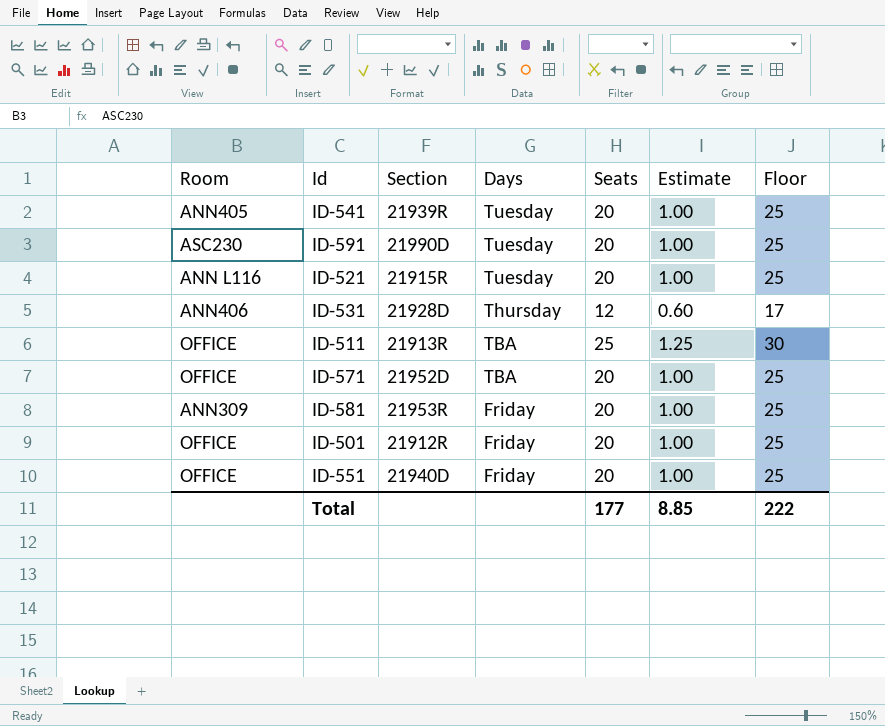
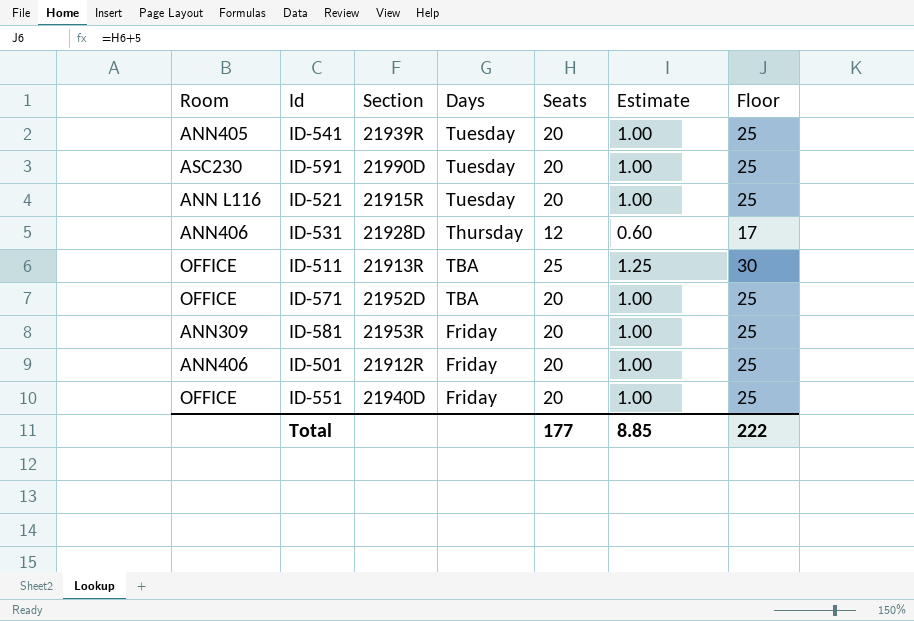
ID-501 | Room: OFFICE -> ANN406

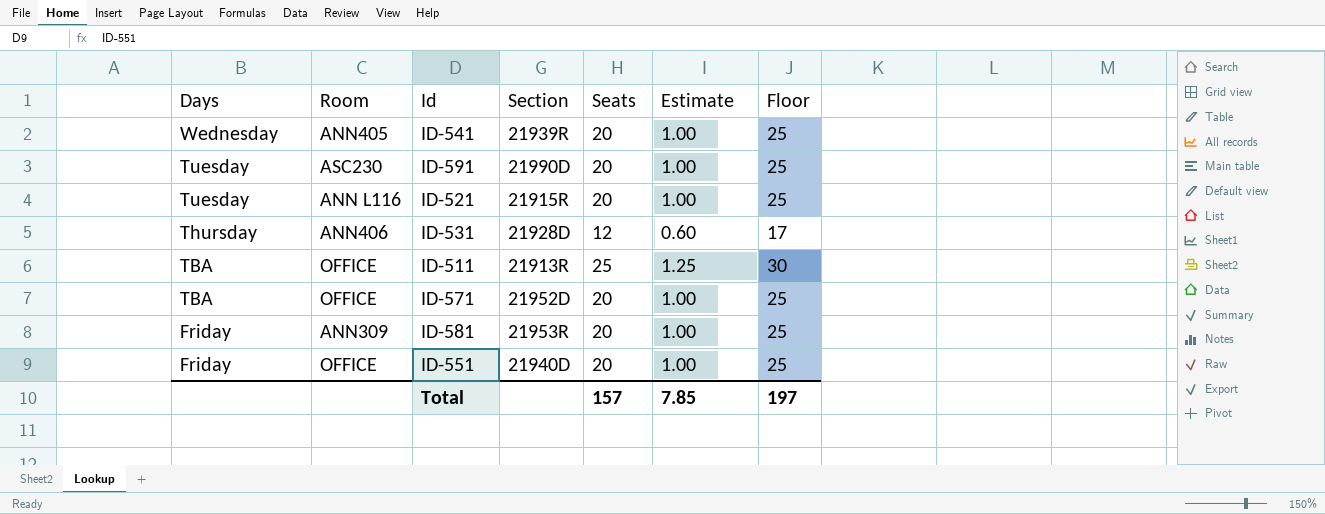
column Days | position: 4 -> 1
row ID-501: ANN406 | 21912R | Friday | 20 | 1.00 | 25 -> none
ID-541 | Days: Tuesday -> Wednesday
Total | Seats: 177 -> 157
Total | Estimate: 8.85 -> 7.85
Total | Floor: 222 -> 197

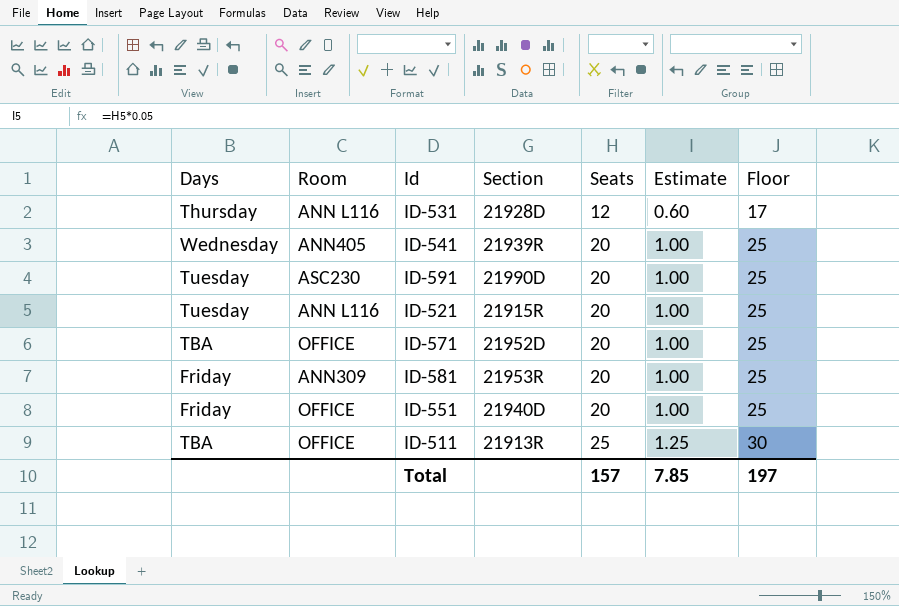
row order: Days descending -> Seats ascending
ID-531 | Room: ANN406 -> ANN L116

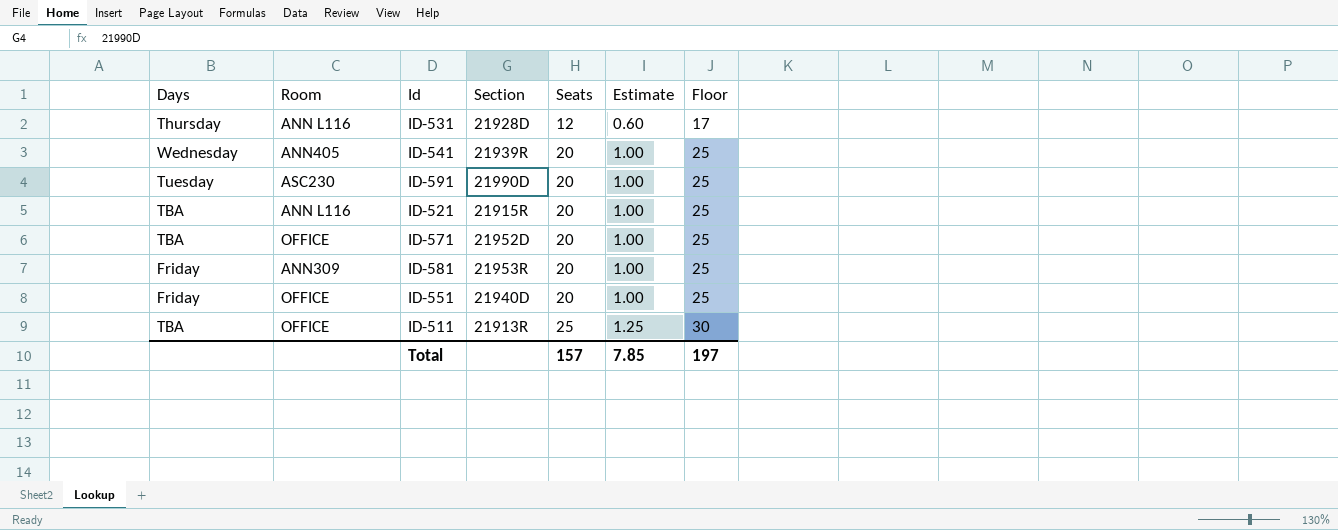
ID-521 | Days: Tuesday -> TBA

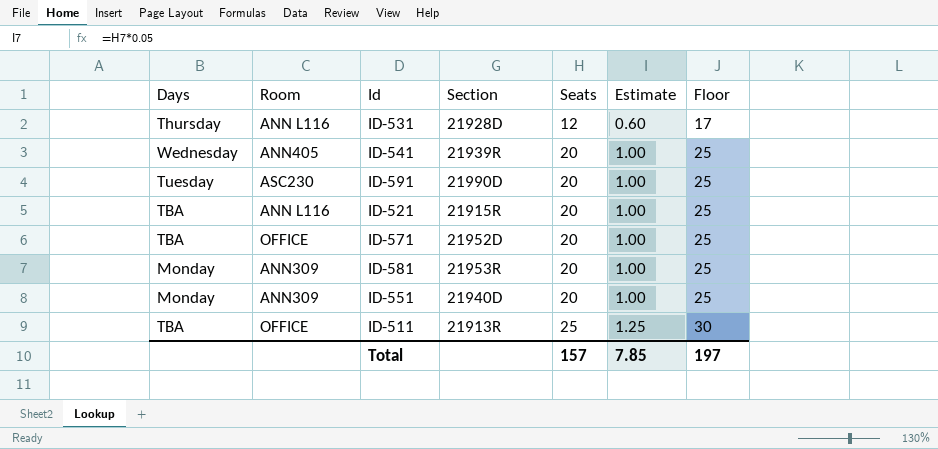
ID-581 | Days: Friday -> Monday
ID-551 | Days: Friday -> Monday
ID-551 | Room: OFFICE -> ANN309

